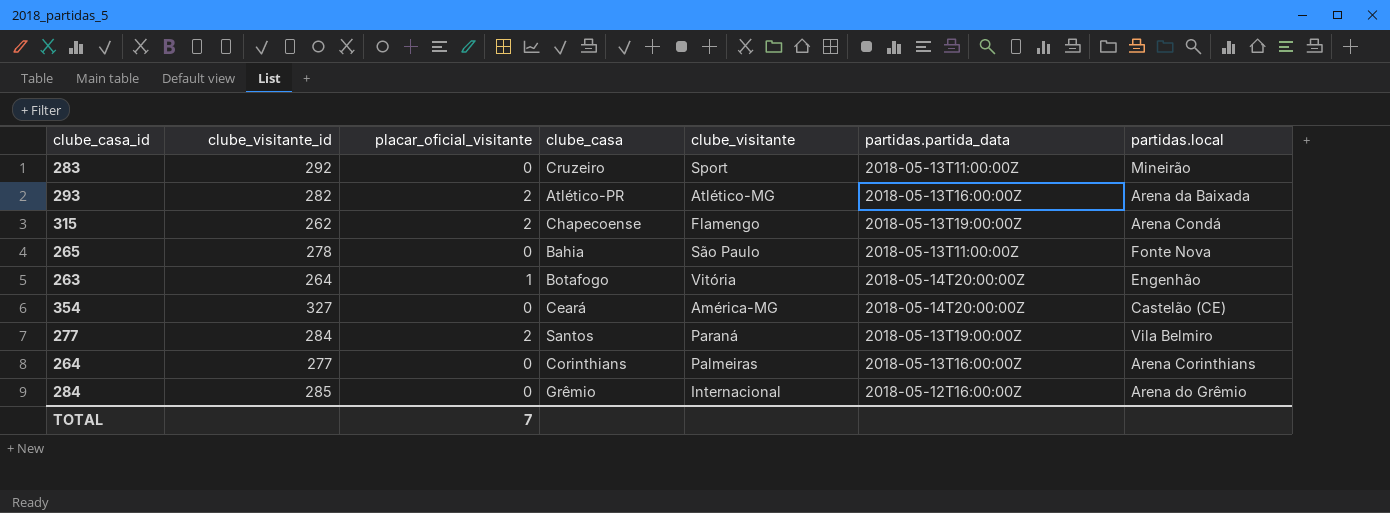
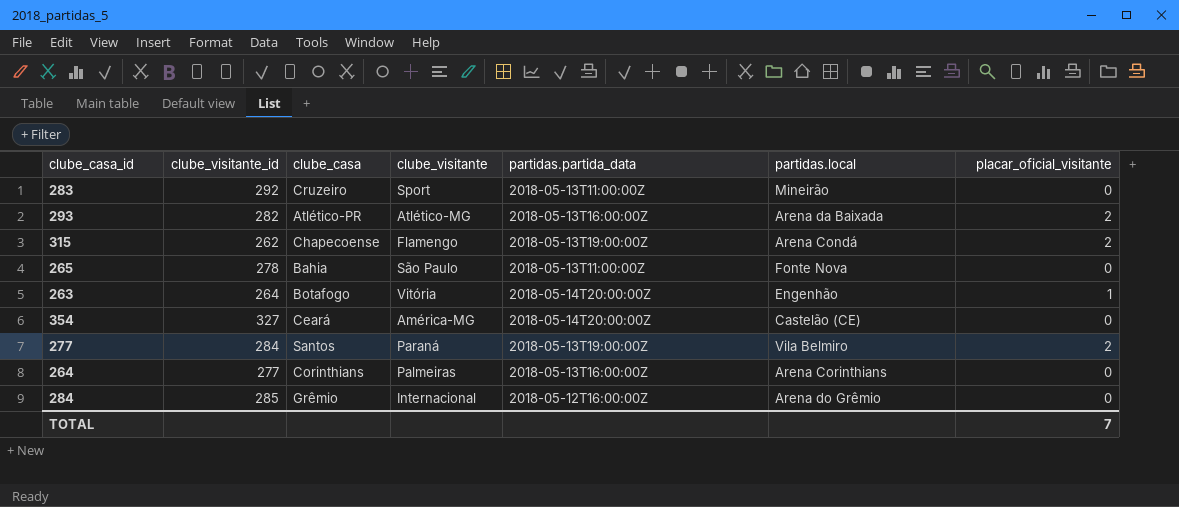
column placar_oficial_visitante | position: 3 -> 7

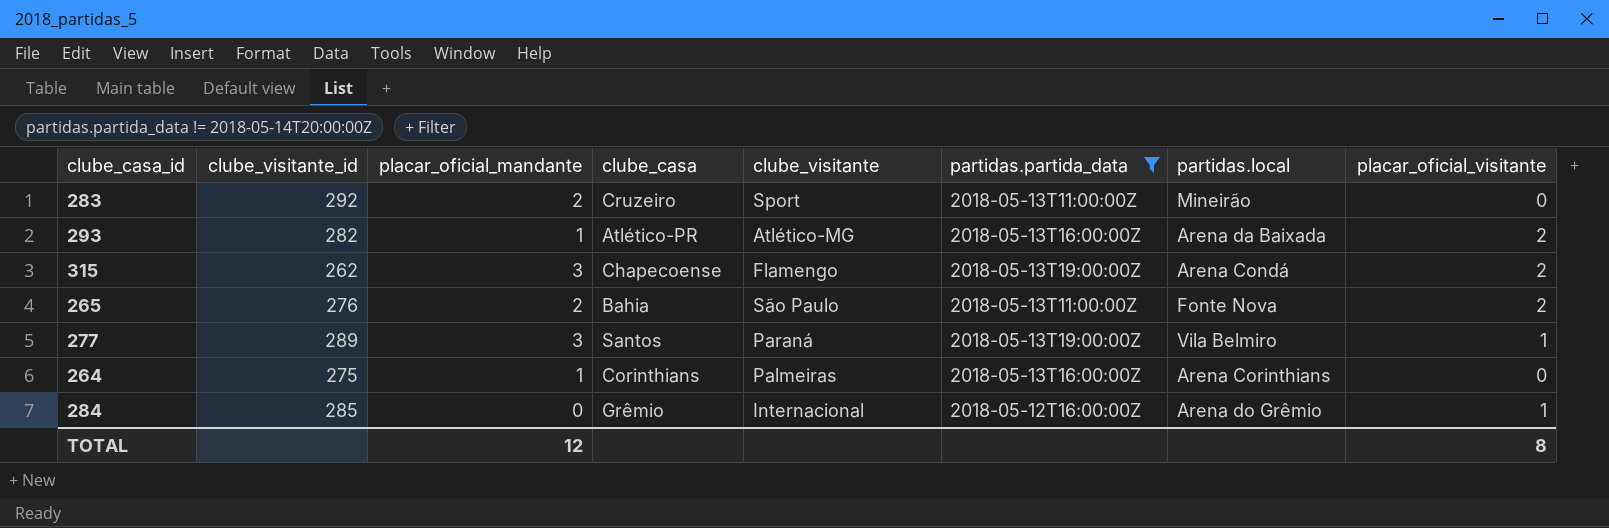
filter: none -> partidas.partida_data != 2018-05-14T20:00:00Z
column placar_oficial_mandante | position: none -> 3
265 | clube_visitante_id: 278 -> 276
265 | placar_oficial_visitante: 0 -> 2
277 | clube_visitante_id: 284 -> 289
277 | placar_oficial_visitante: 2 -> 1
264 | clube_visitante_id: 277 -> 275
284 | placar_oficial_visitante: 0 -> 1
TOTAL | placar_oficial_visitante: 7 -> 8

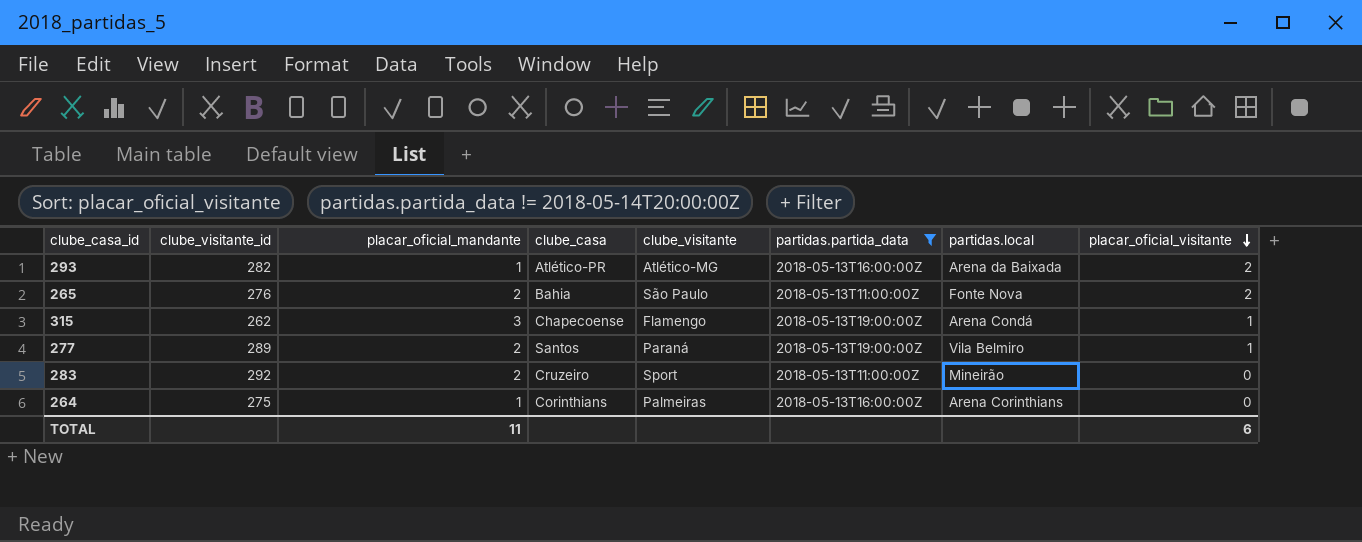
row order: none -> placar_oficial_visitante descending
row 284: 285 | 0 | Grêmio | Internacional | 2018-05-12T16:00:00Z | Arena do Grêmio | 1 -> none
315 | placar_oficial_visitante: 2 -> 1
277 | placar_oficial_mandante: 3 -> 2
TOTAL | placar_oficial_mandante: 12 -> 11
TOTAL | placar_oficial_visitante: 8 -> 6

